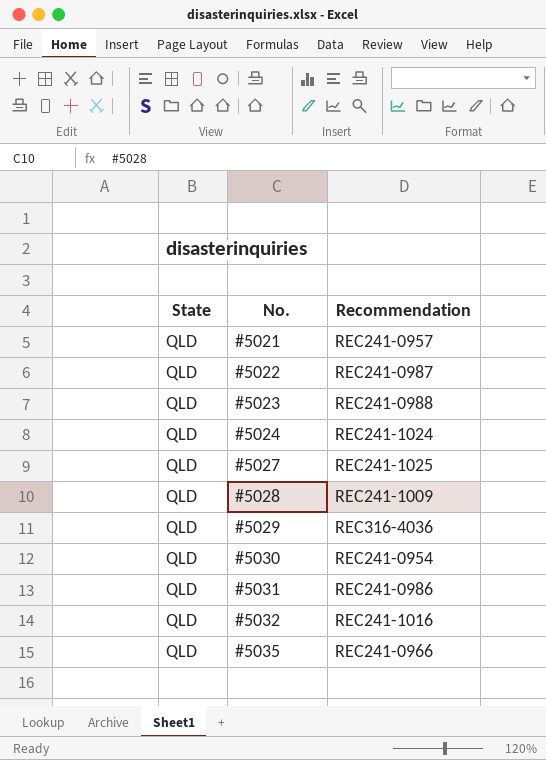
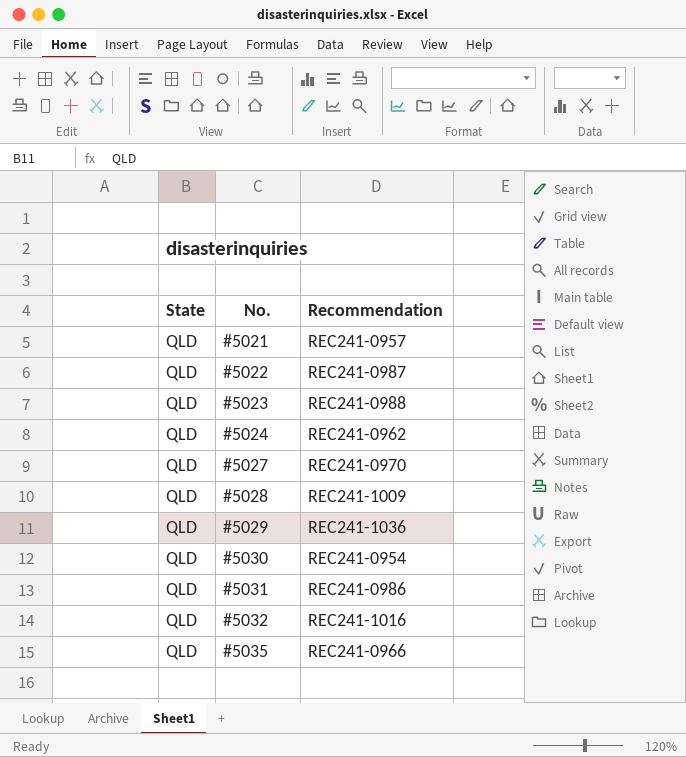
#5024 | Recommendation: REC241-1024 -> REC241-0962
#5027 | Recommendation: REC241-1025 -> REC241-0970
#5029 | Recommendation: REC316-4036 -> REC241-1036

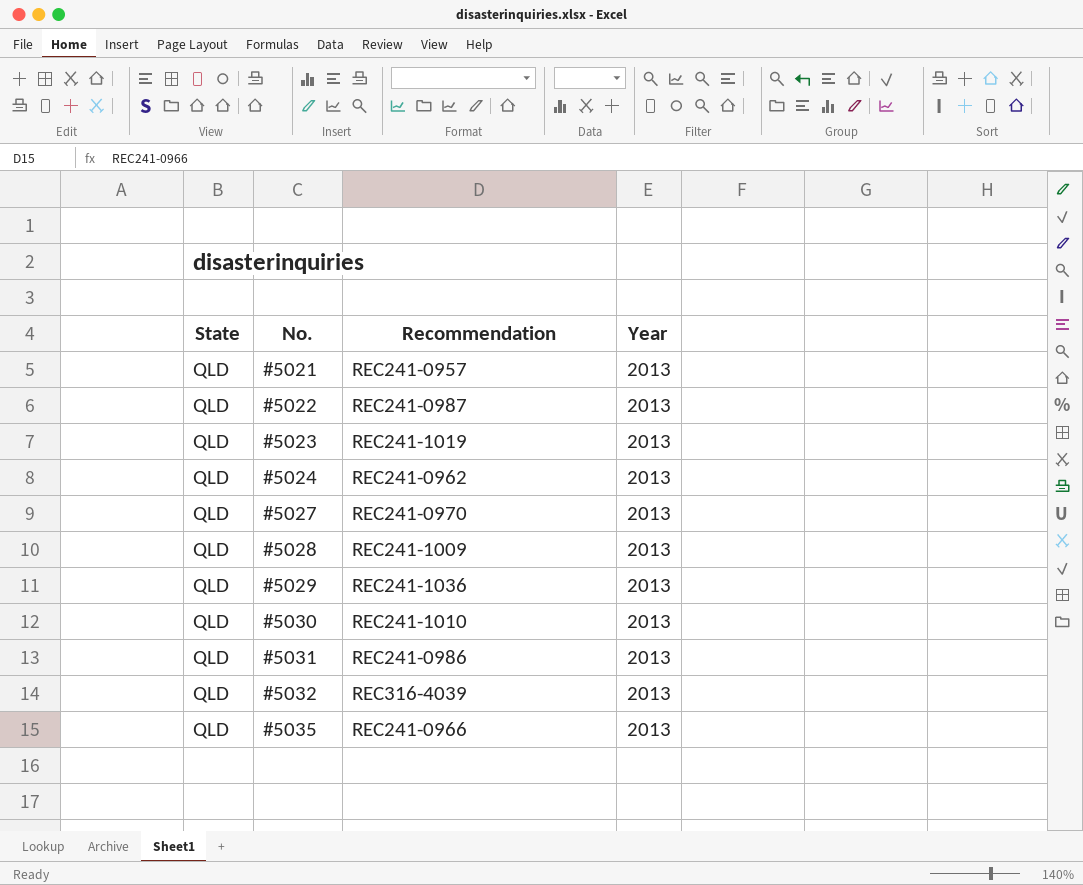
column Year | position: none -> 4
#5023 | Recommendation: REC241-0988 -> REC241-1019
#5030 | Recommendation: REC241-0954 -> REC241-1010
#5032 | Recommendation: REC241-1016 -> REC316-4039

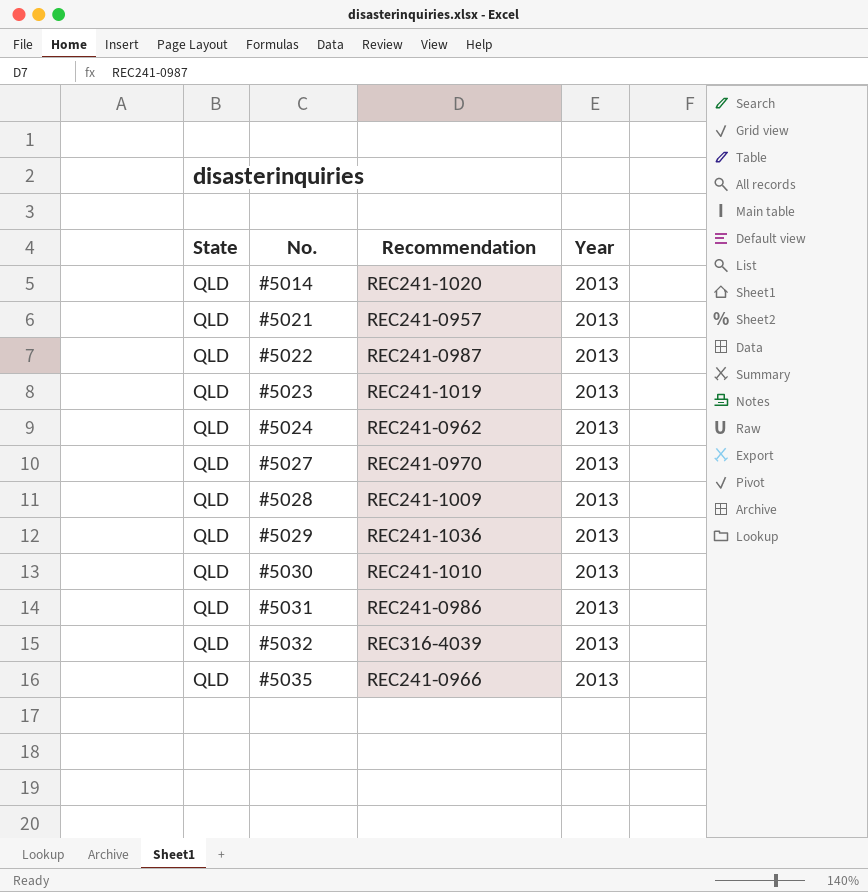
row #5014: none -> QLD | REC241-1020 | 2013

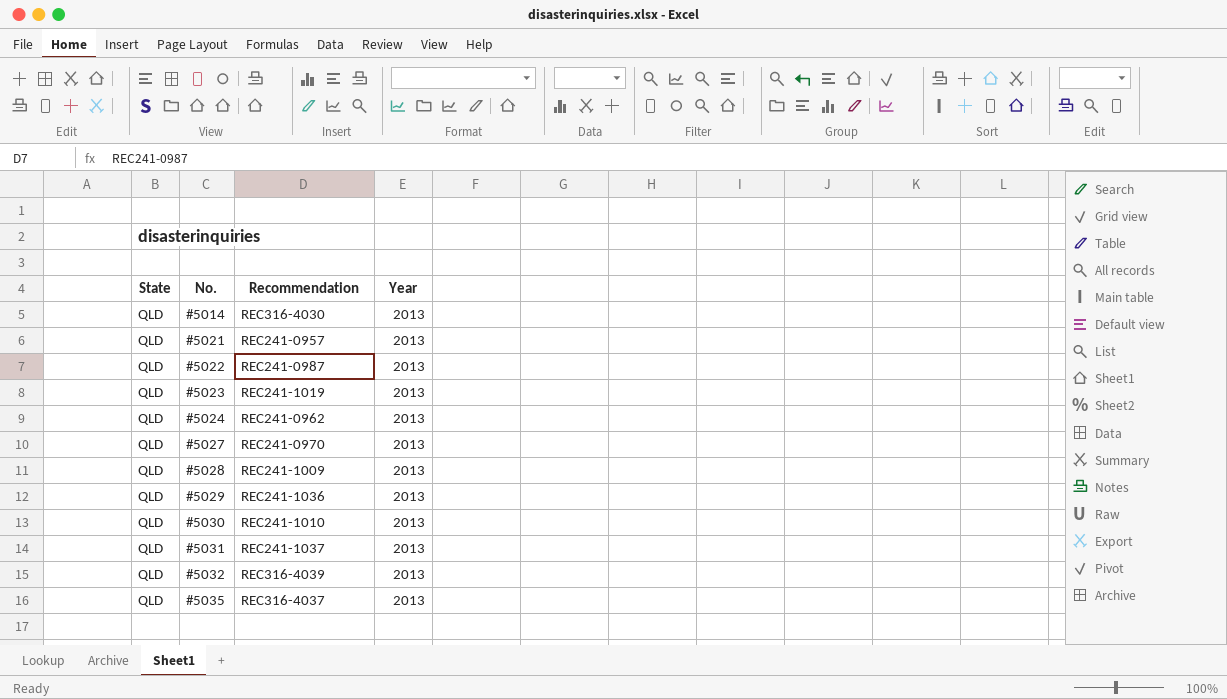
#5014 | Recommendation: REC241-1020 -> REC316-4030
#5031 | Recommendation: REC241-0986 -> REC241-1037
#5035 | Recommendation: REC241-0966 -> REC316-4037

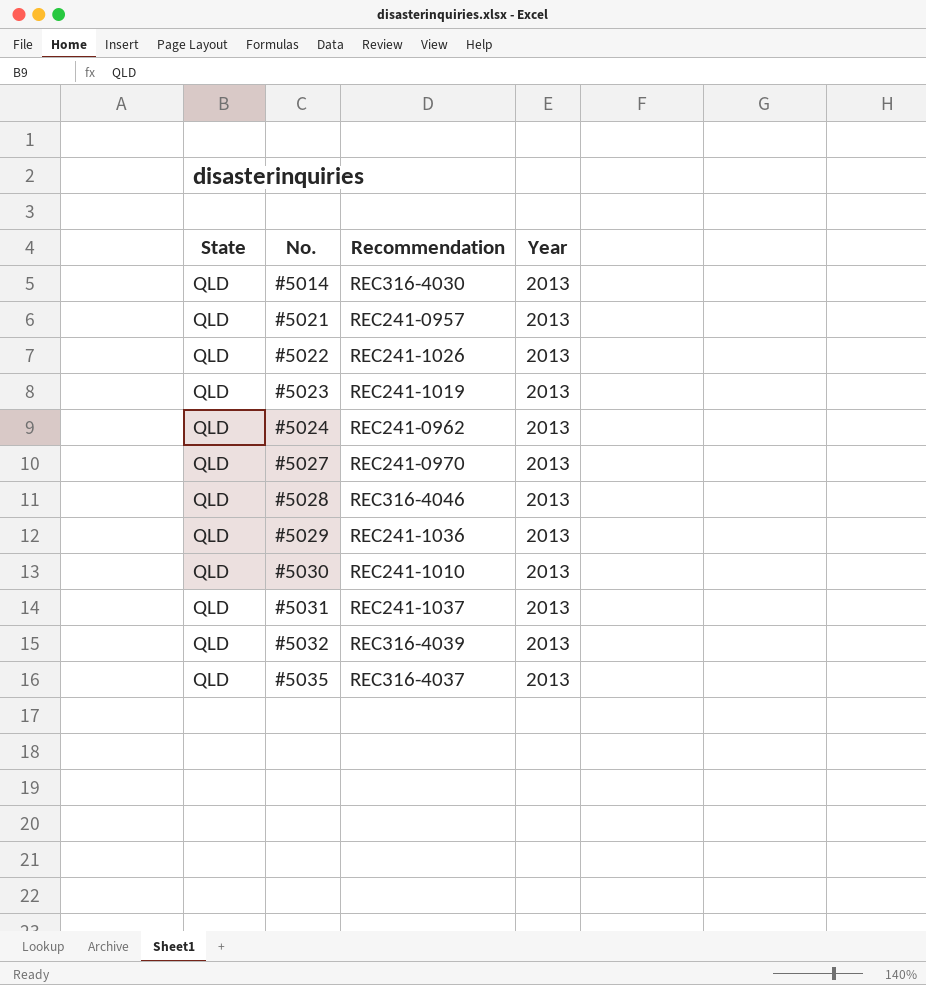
#5022 | Recommendation: REC241-0987 -> REC241-1026
#5028 | Recommendation: REC241-1009 -> REC316-4046

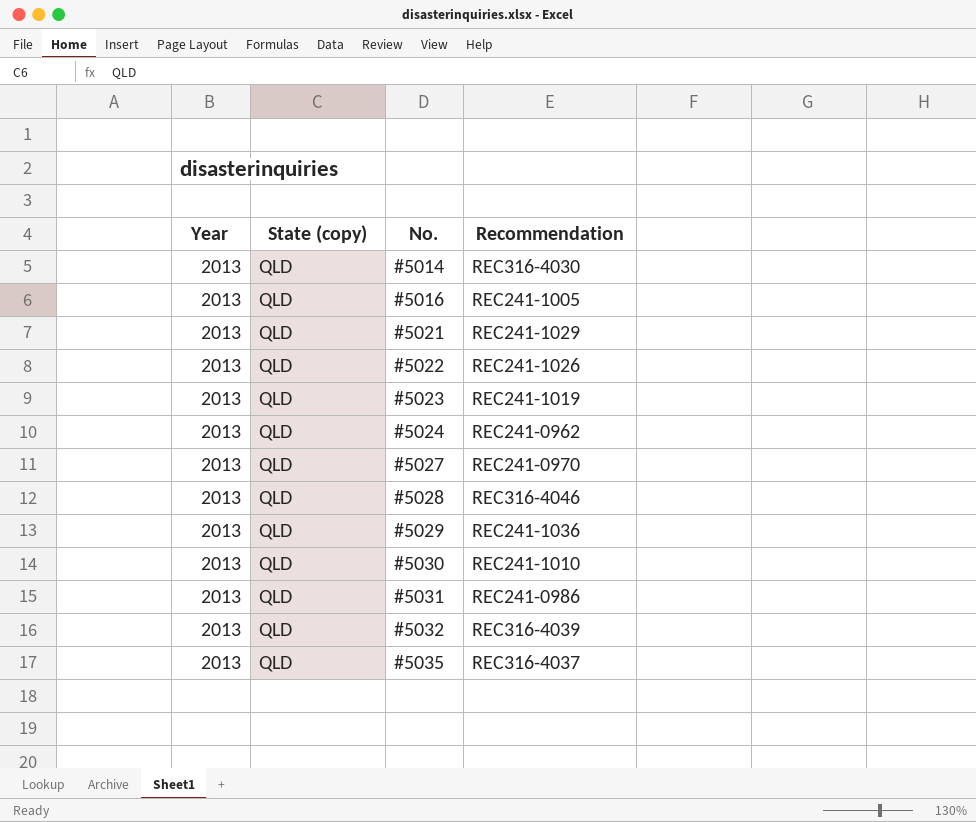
column Year | position: 4 -> 1
column name: State -> State (copy)
row #5016: none -> 2013 | QLD | REC241-1005
#5021 | Recommendation: REC241-0957 -> REC241-1029
#5031 | Recommendation: REC241-1037 -> REC241-0986

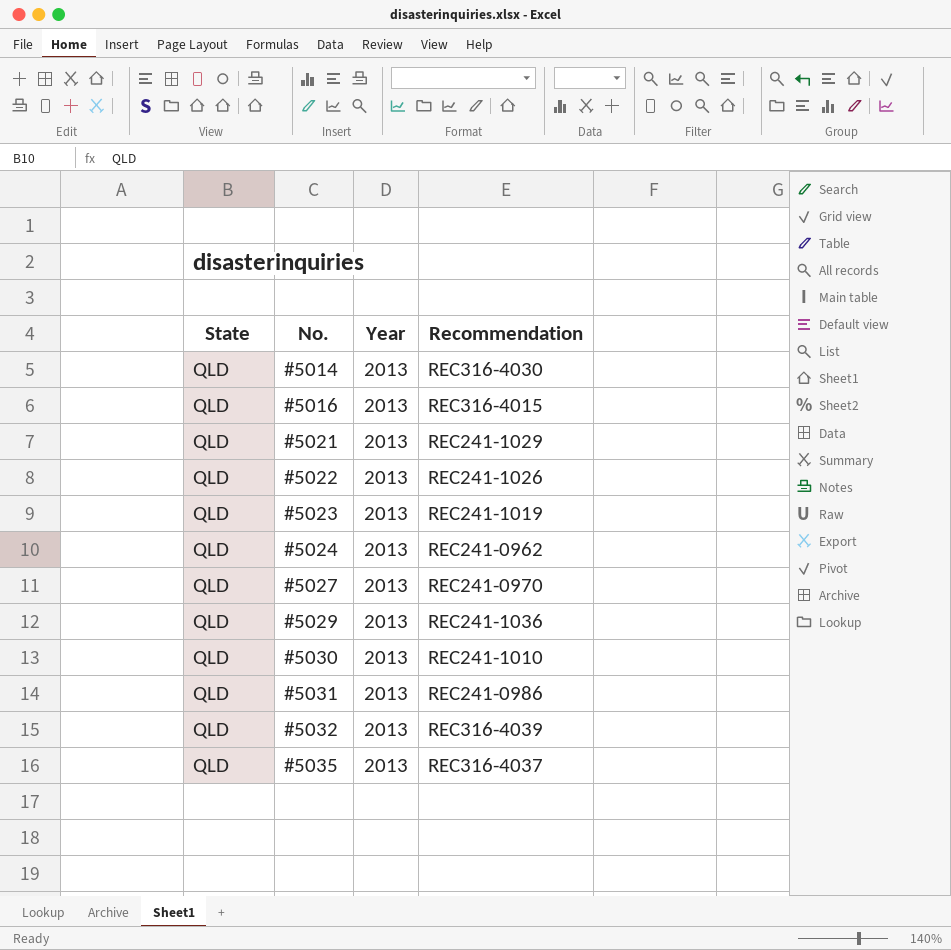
column name: State (copy) -> State
column Year | position: 1 -> 3
row #5028: 2013 | QLD | REC316-4046 -> none
#5016 | Recommendation: REC241-1005 -> REC316-4015

